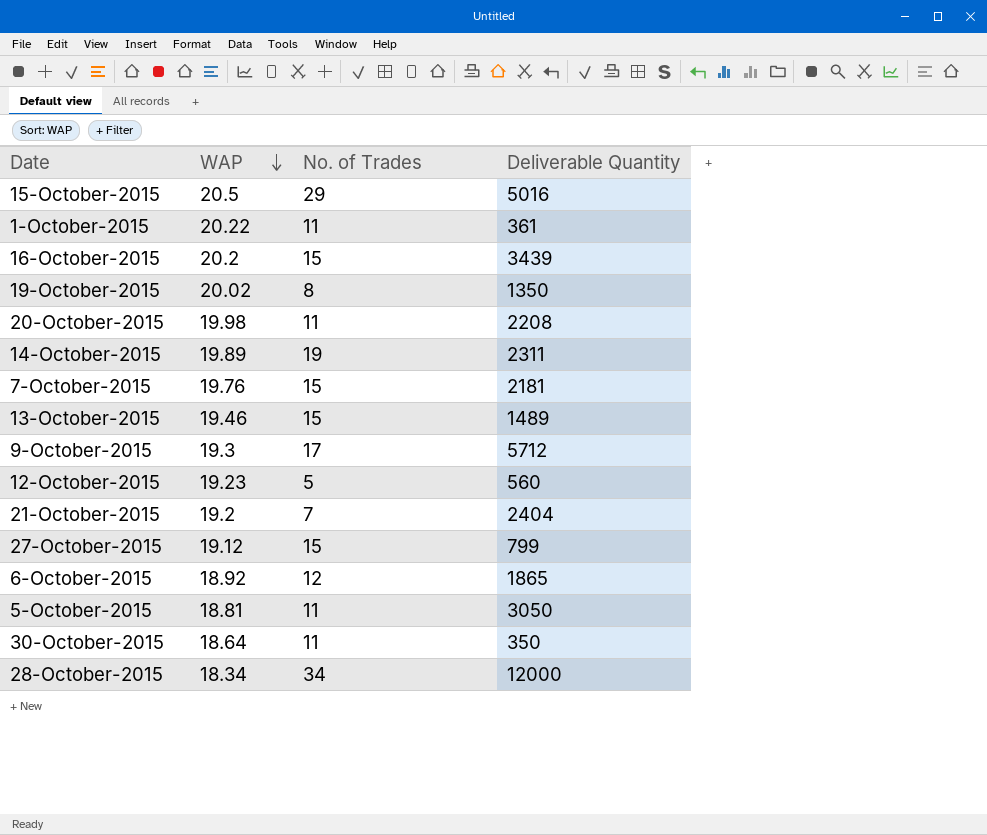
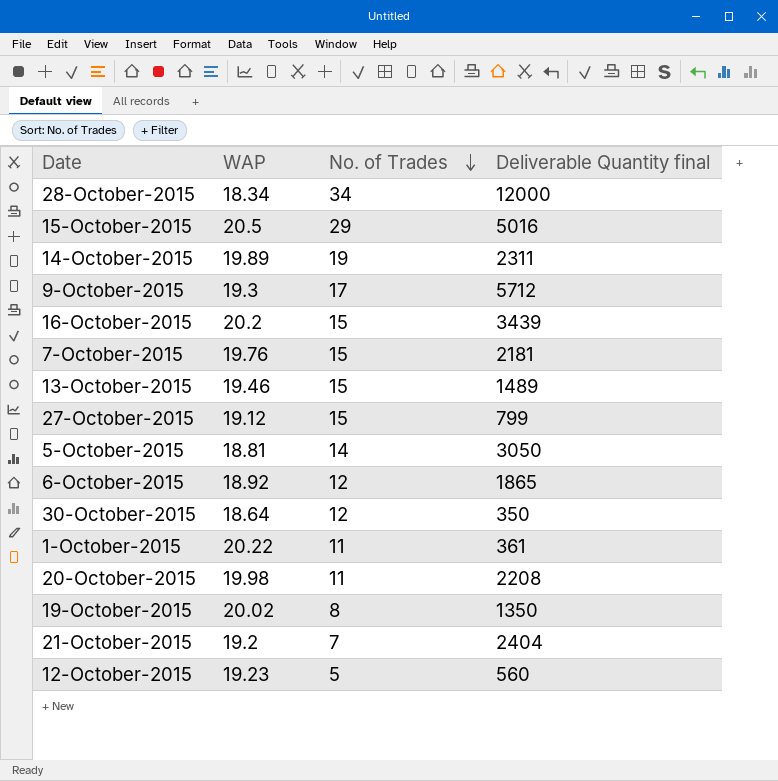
row order: WAP descending -> No. of Trades descending
column name: Deliverable Quantity -> Deliverable Quantity final
5-October-2015 | No. of Trades: 11 -> 14
30-October-2015 | No. of Trades: 11 -> 12

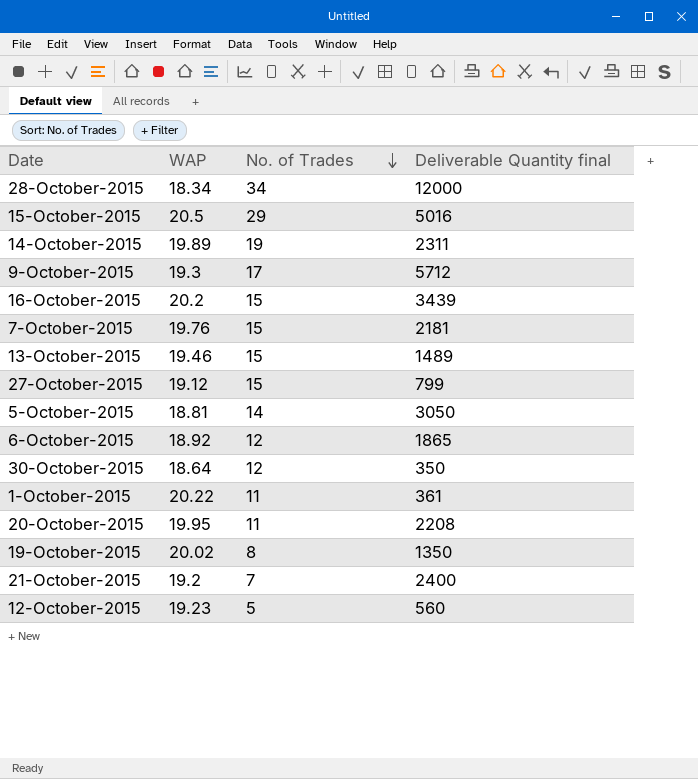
20-October-2015 | WAP: 19.98 -> 19.95
21-October-2015 | Deliverable Quantity final: 2404 -> 2400

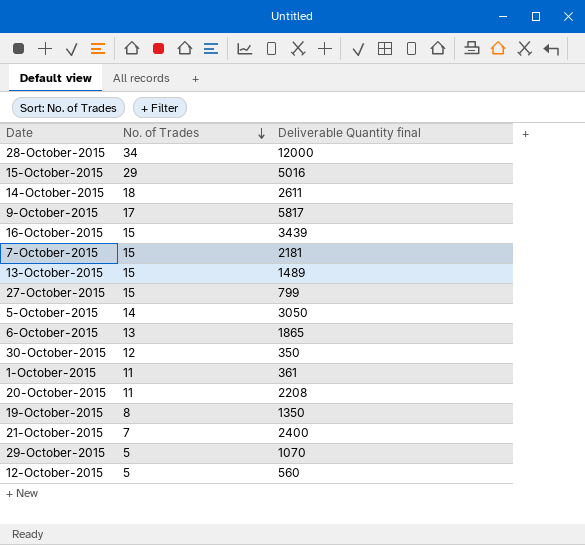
column WAP | position: 2 -> none
14-October-2015 | No. of Trades: 19 -> 18
14-October-2015 | Deliverable Quantity final: 2311 -> 2611
9-October-2015 | Deliverable Quantity final: 5712 -> 5817
6-October-2015 | No. of Trades: 12 -> 13
row 29-October-2015: none -> 5 | 1070

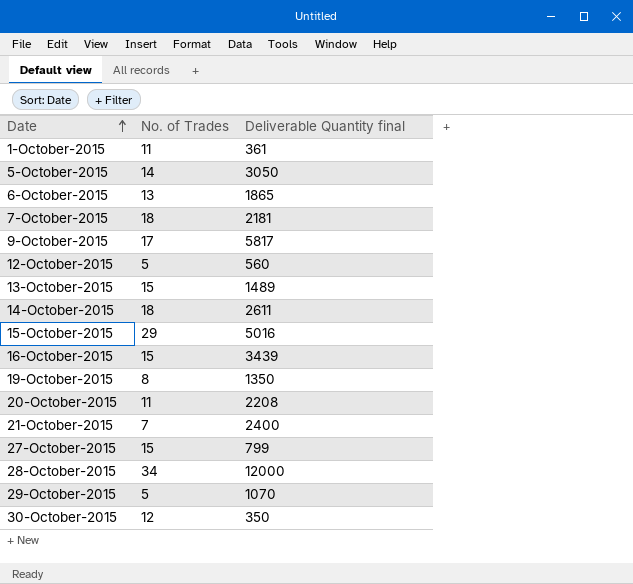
row order: No. of Trades descending -> Date ascending
7-October-2015 | No. of Trades: 15 -> 18

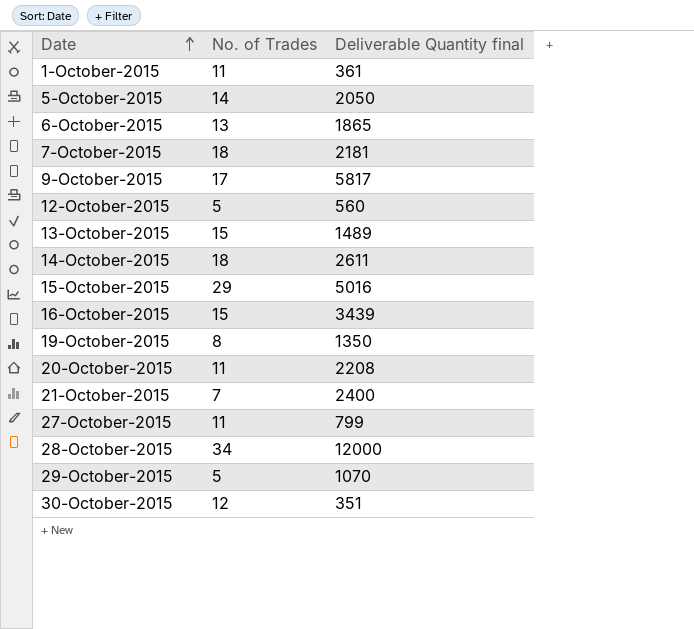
5-October-2015 | Deliverable Quantity final: 3050 -> 2050
27-October-2015 | No. of Trades: 15 -> 11
30-October-2015 | Deliverable Quantity final: 350 -> 351

